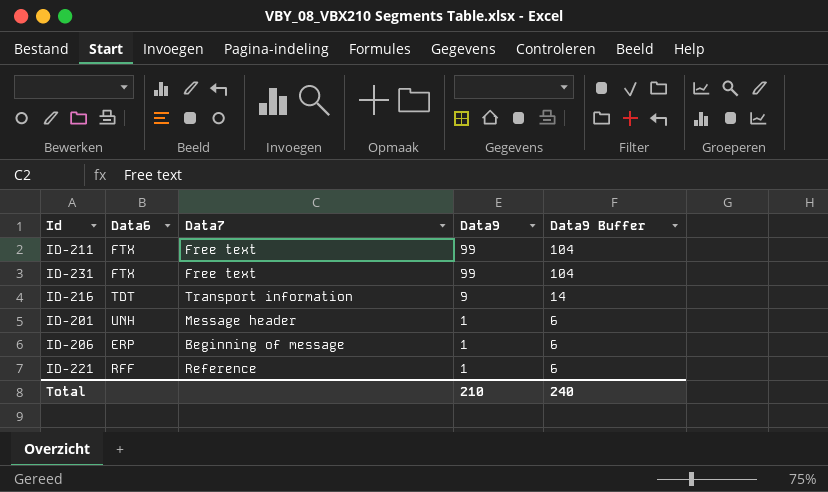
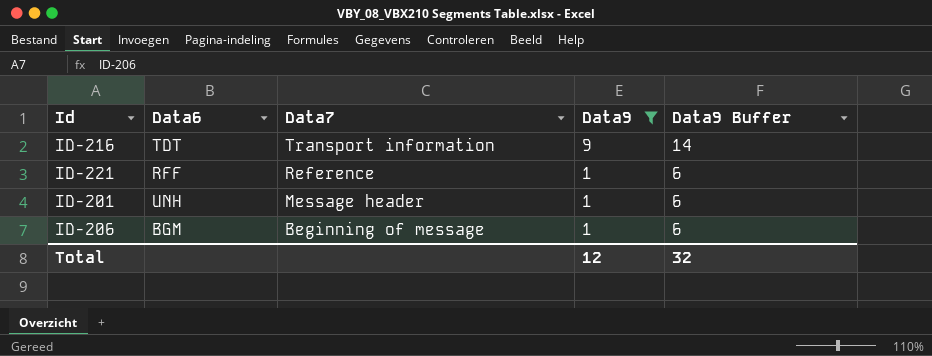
filter: none -> Data9 != 99
row order: Data9 descending -> Data7 descending
ID-206 | Data6: ERP -> BGM
Total | Data9: 210 -> 12
Total | Data9 Buffer: 240 -> 32

